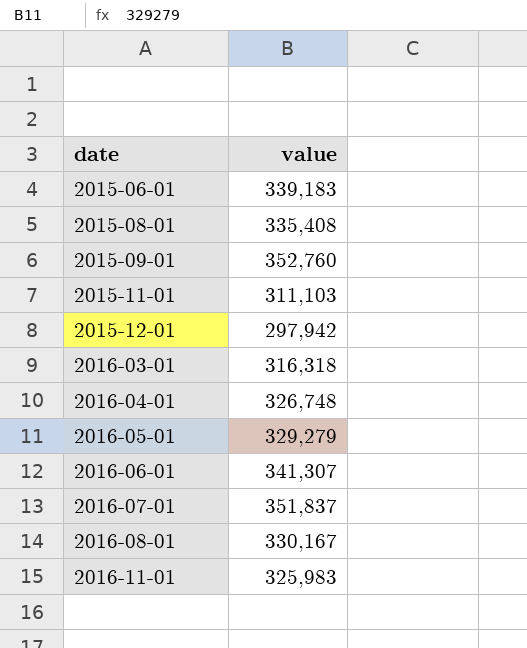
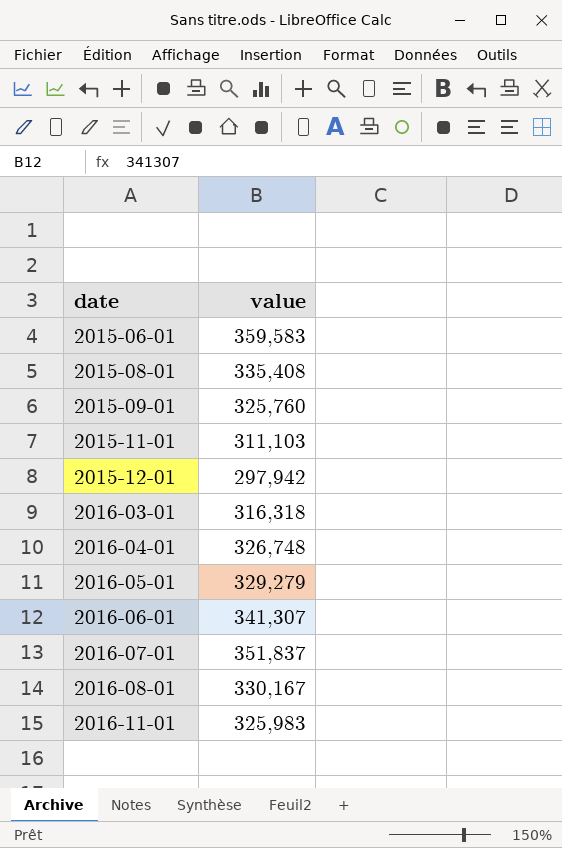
2015-06-01 | value: 339,183 -> 359,583
2015-09-01 | value: 352,760 -> 325,760

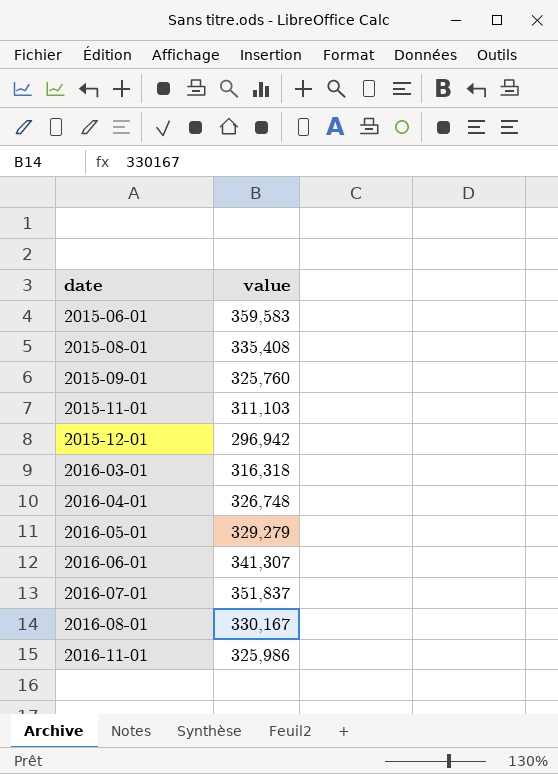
2015-12-01 | value: 297,942 -> 296,942
2016-11-01 | value: 325,983 -> 325,986

